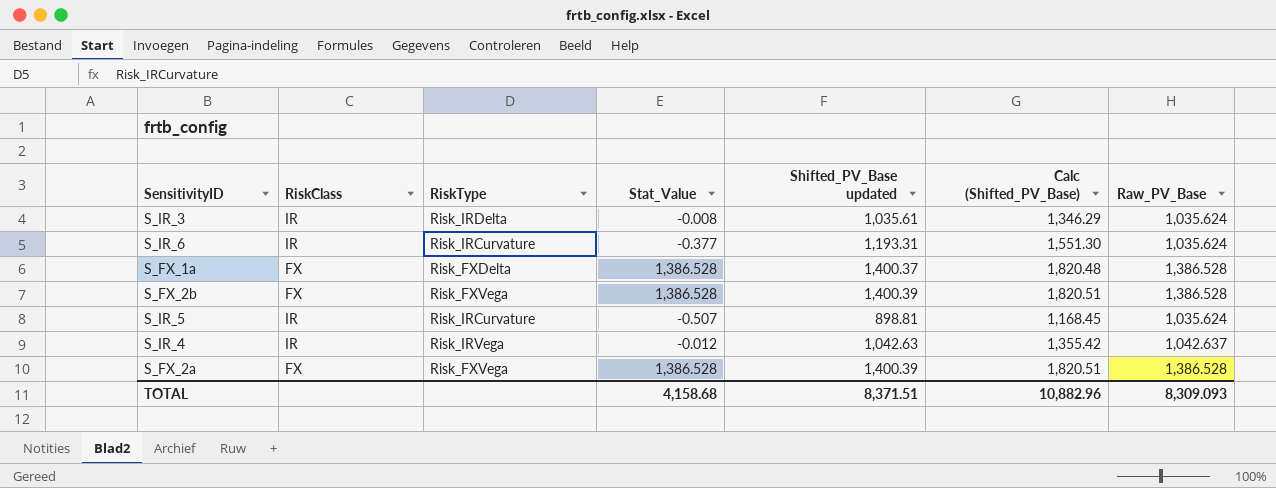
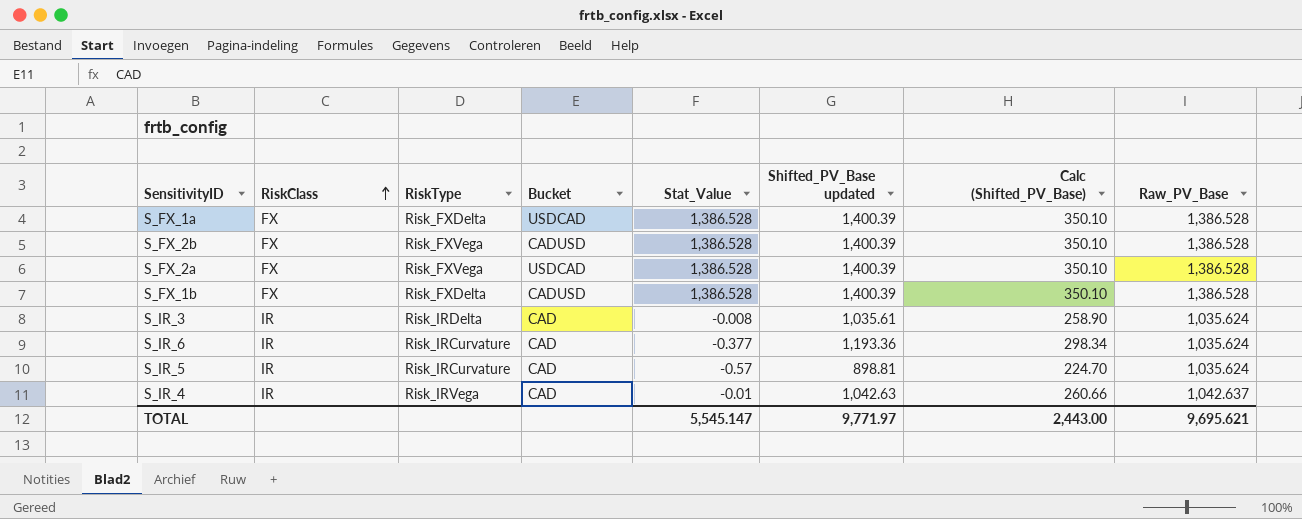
row order: none -> RiskClass ascending
column Bucket | position: none -> 4
column Calc (Shifted_PV_Base) | formula: [Shifted_PV_Base updated] * 1.3 -> [Shifted_PV_Base updated] * 0.25
S_FX_1a | Shifted_PV_Base updated: 1,400.37 -> 1,400.39
row S_FX_1b: none -> FX | Risk_FXDelta | CADUSD | 1,386.528 | 1,400.39 | 350.10 | 1,386.528
S_IR_6 | Shifted_PV_Base updated: 1,193.31 -> 1,193.36
S_IR_5 | Stat_Value: -0.507 -> -0.57
S_IR_4 | Stat_Value: -0.012 -> -0.01
TOTAL | Stat_Value: 4,158.68 -> 5,545.147
TOTAL | Shifted_PV_Base updated: 8,371.51 -> 9,771.97
TOTAL | Calc (Shifted_PV_Base): 10,882.96 -> 2,443.00
TOTAL | Raw_PV_Base: 8,309.093 -> 9,695.621

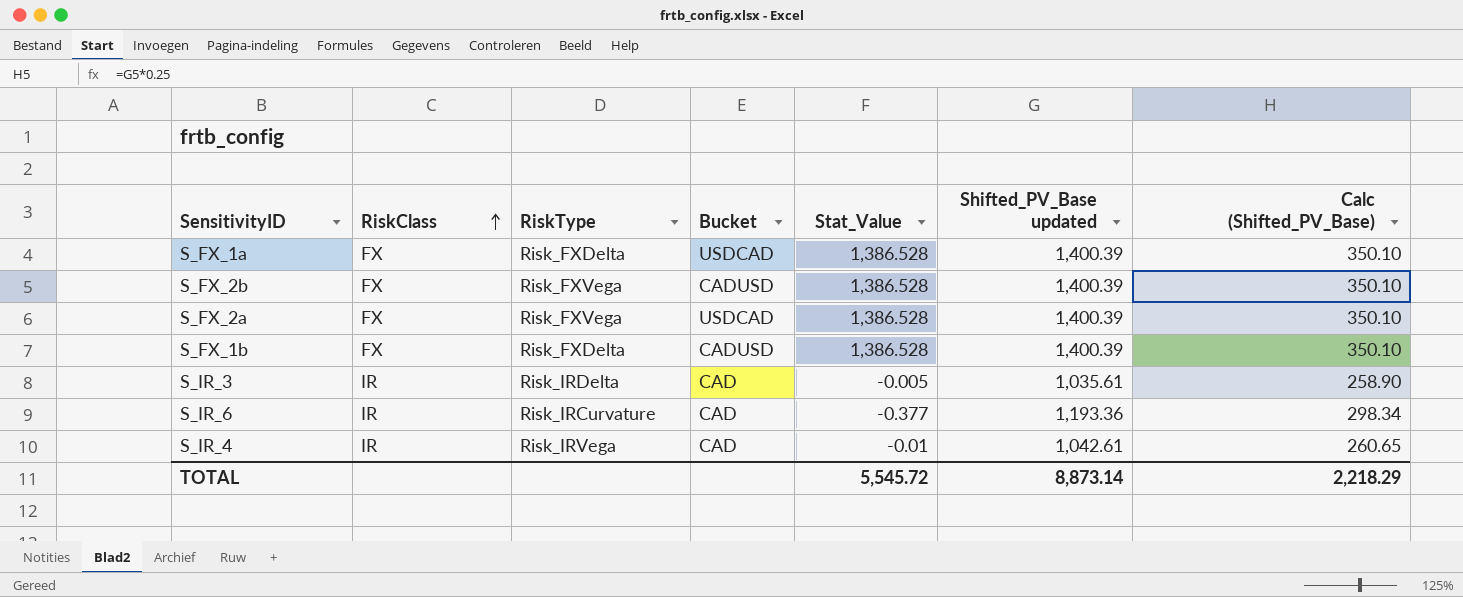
column Raw_PV_Base | position: 8 -> none
row S_IR_5: IR | Risk_IRCurvature | CAD | -0.57 | 898.81 | 224.70 | 1,035.624 -> none
S_IR_3 | Stat_Value: -0.008 -> -0.005
S_IR_4 | Shifted_PV_Base updated: 1,042.63 -> 1,042.61
S_IR_4 | Calc (Shifted_PV_Base): 260.66 -> 260.65
TOTAL | Stat_Value: 5,545.147 -> 5,545.72
TOTAL | Shifted_PV_Base updated: 9,771.97 -> 8,873.14
TOTAL | Calc (Shifted_PV_Base): 2,443.00 -> 2,218.29

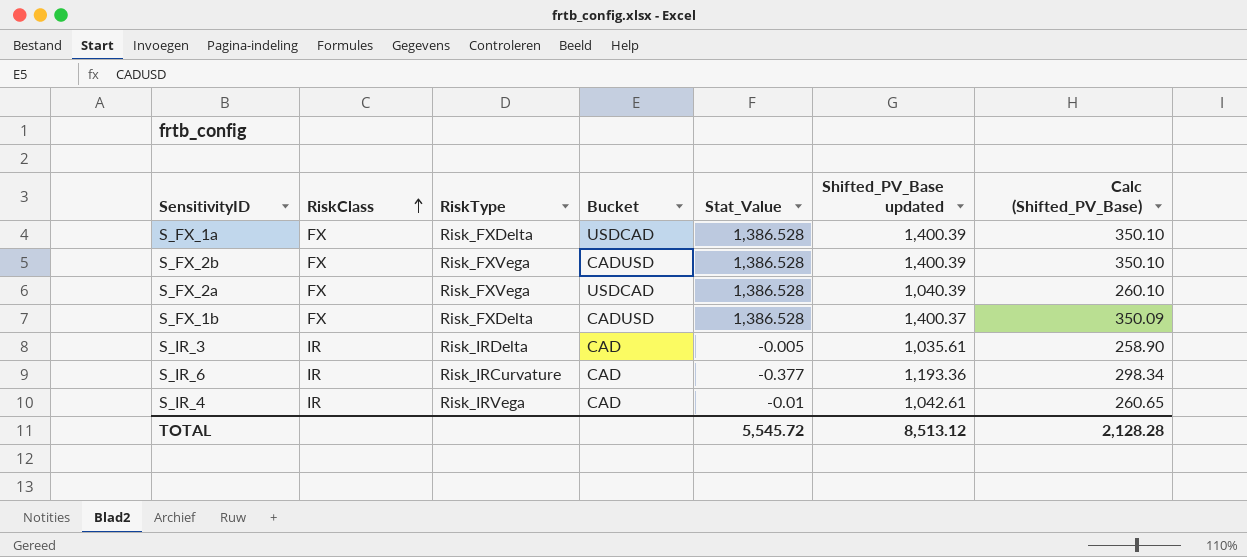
S_FX_2a | Shifted_PV_Base updated: 1,400.39 -> 1,040.39
S_FX_2a | Calc (Shifted_PV_Base): 350.10 -> 260.10
S_FX_1b | Shifted_PV_Base updated: 1,400.39 -> 1,400.37
S_FX_1b | Calc (Shifted_PV_Base): 350.10 -> 350.09
TOTAL | Shifted_PV_Base updated: 8,873.14 -> 8,513.12
TOTAL | Calc (Shifted_PV_Base): 2,218.29 -> 2,128.28

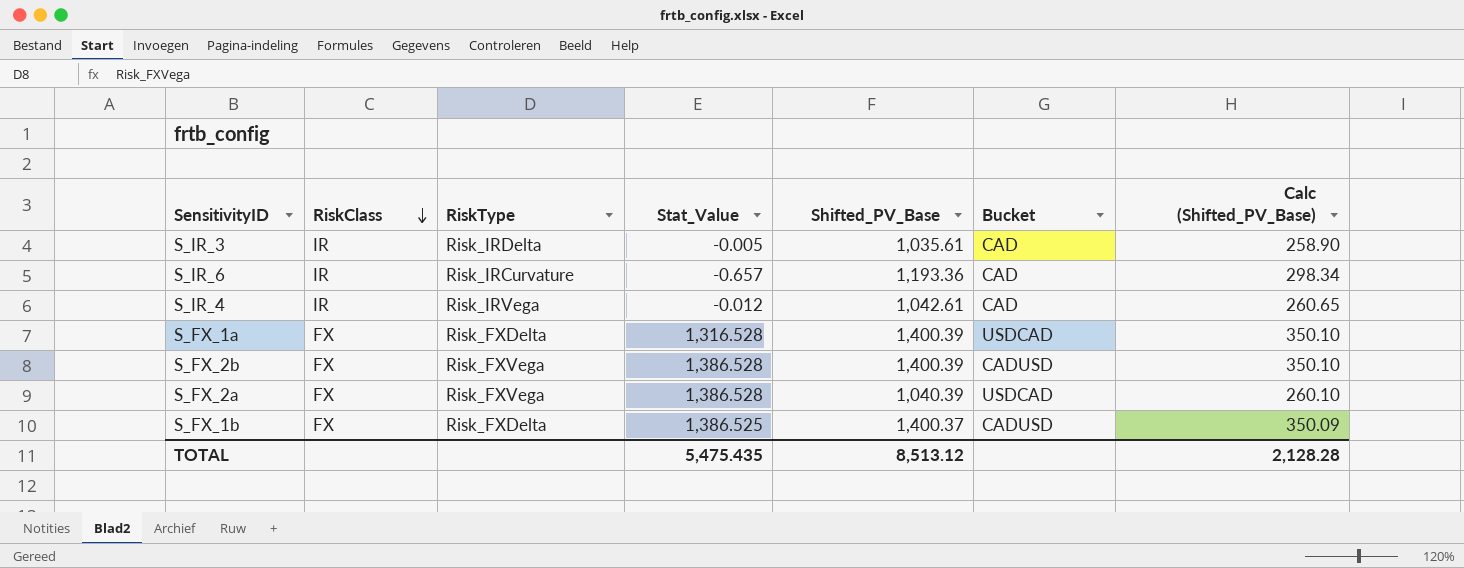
row order: RiskClass ascending -> RiskClass descending
column name: Shifted_PV_Base updated -> Shifted_PV_Base
column Bucket | position: 4 -> 6
S_IR_6 | Stat_Value: -0.377 -> -0.657
S_IR_4 | Stat_Value: -0.01 -> -0.012
S_FX_1a | Stat_Value: 1,386.528 -> 1,316.528
S_FX_1b | Stat_Value: 1,386.528 -> 1,386.525
TOTAL | Stat_Value: 5,545.72 -> 5,475.435

